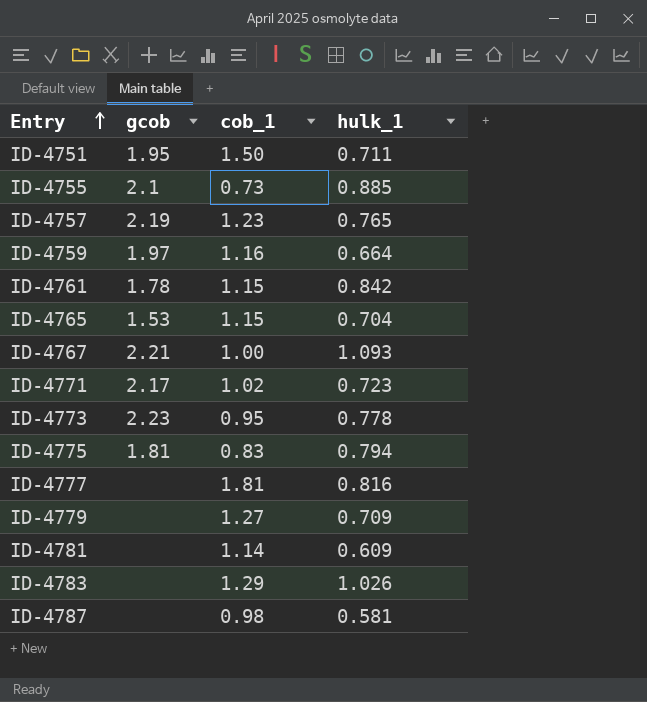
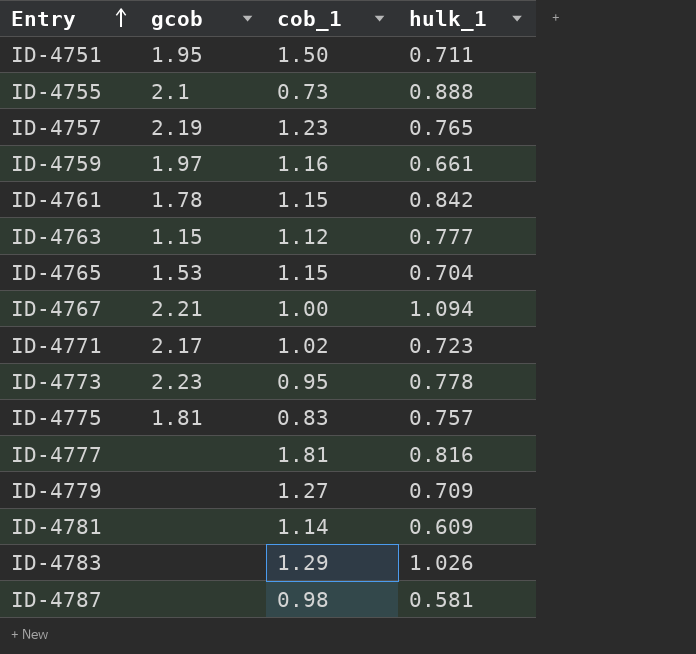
ID-4755 | hulk_1: 0.885 -> 0.888
ID-4759 | hulk_1: 0.664 -> 0.661
row ID-4763: none -> 1.15 | 1.12 | 0.777
ID-4767 | hulk_1: 1.093 -> 1.094
ID-4775 | hulk_1: 0.794 -> 0.757

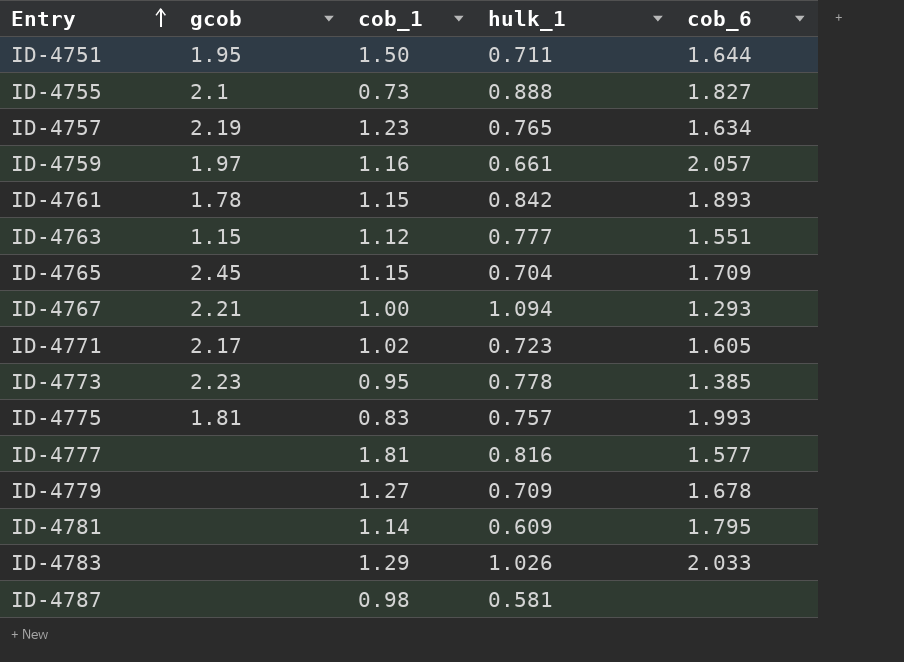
column cob_6 | position: none -> 5
ID-4765 | gcob: 1.53 -> 2.45

